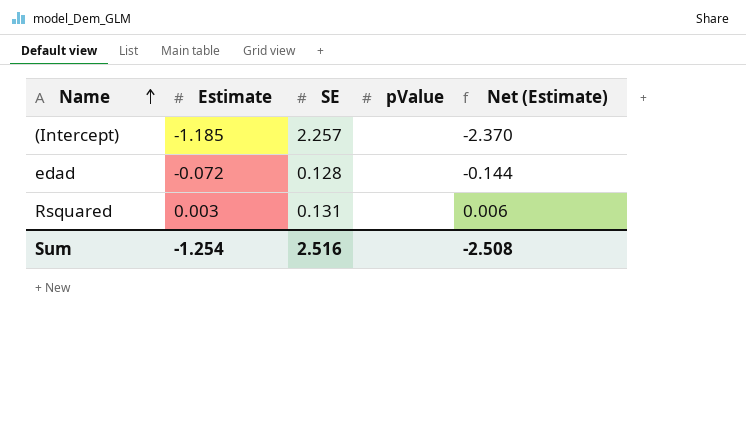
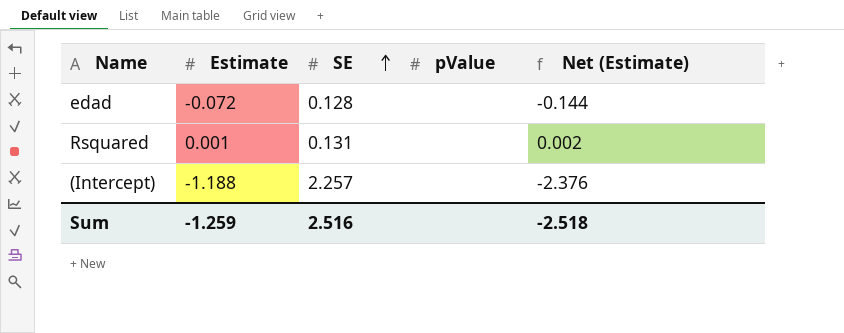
row order: Name ascending -> SE ascending
Rsquared | Estimate: 0.003 -> 0.001
Rsquared | Net (Estimate): 0.006 -> 0.002
(Intercept) | Estimate: -1.185 -> -1.188
(Intercept) | Net (Estimate): -2.370 -> -2.376
Sum | Estimate: -1.254 -> -1.259
Sum | Net (Estimate): -2.508 -> -2.518

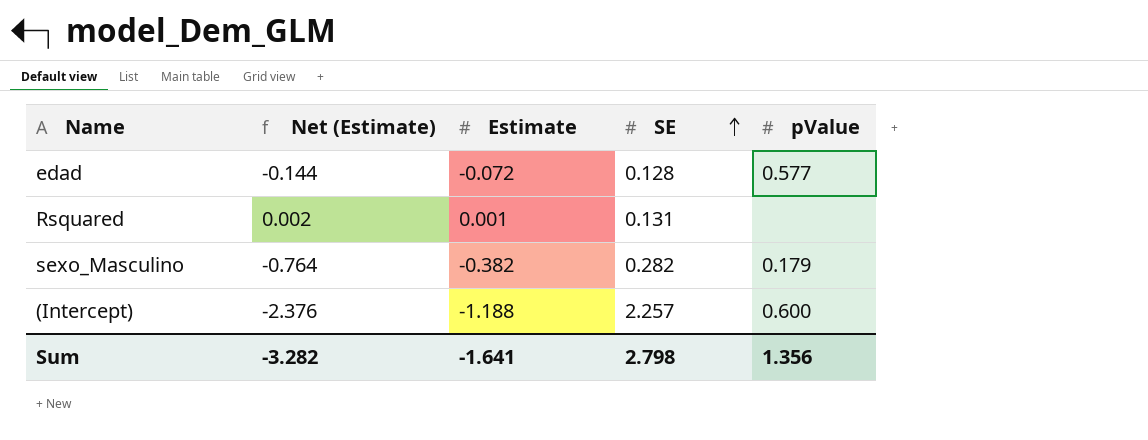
column Net (Estimate) | position: 5 -> 2
edad | pValue: none -> 0.577
row sexo_Masculino: none -> -0.764 | -0.382 | 0.282 | 0.179
(Intercept) | pValue: none -> 0.600
Sum | Net (Estimate): -2.518 -> -3.282
Sum | Estimate: -1.259 -> -1.641
Sum | SE: 2.516 -> 2.798
Sum | pValue: none -> 1.356

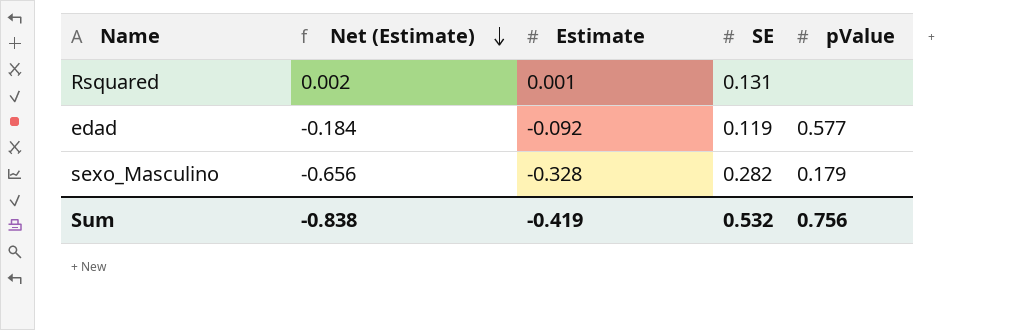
row order: SE ascending -> Net (Estimate) descending
row (Intercept): -2.376 | -1.188 | 2.257 | 0.600 -> none
edad | Net (Estimate): -0.144 -> -0.184
edad | Estimate: -0.072 -> -0.092
edad | SE: 0.128 -> 0.119
sexo_Masculino | Net (Estimate): -0.764 -> -0.656
sexo_Masculino | Estimate: -0.382 -> -0.328
Sum | Net (Estimate): -3.282 -> -0.838
Sum | Estimate: -1.641 -> -0.419
Sum | SE: 2.798 -> 0.532
Sum | pValue: 1.356 -> 0.756

